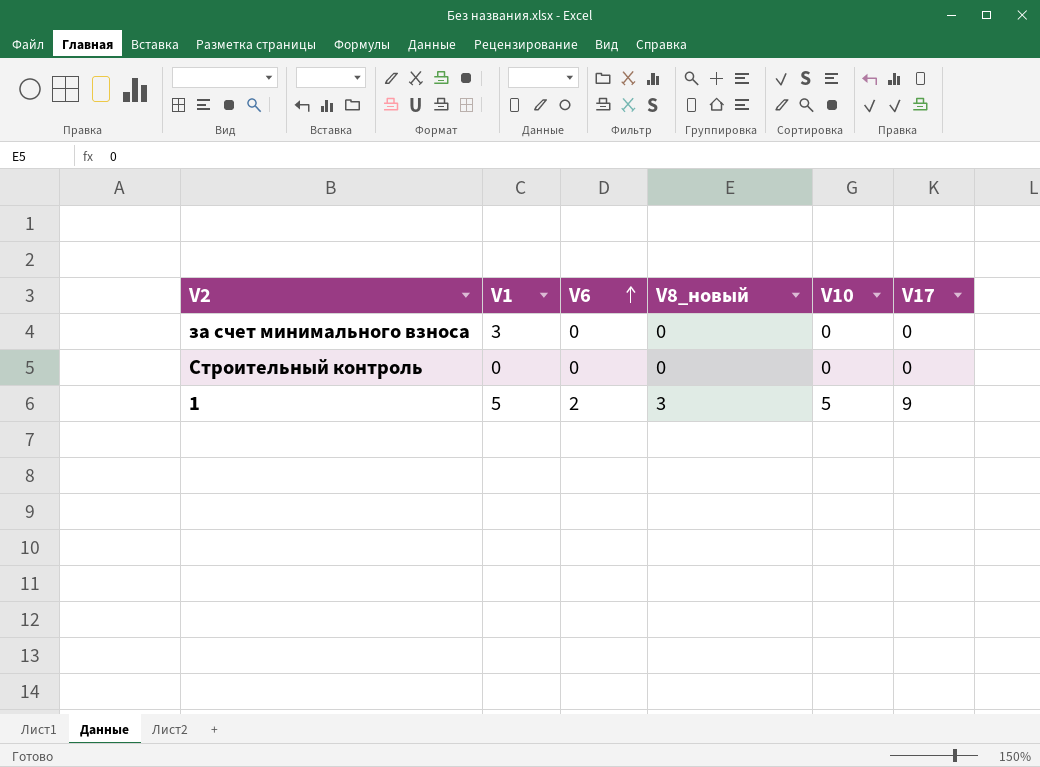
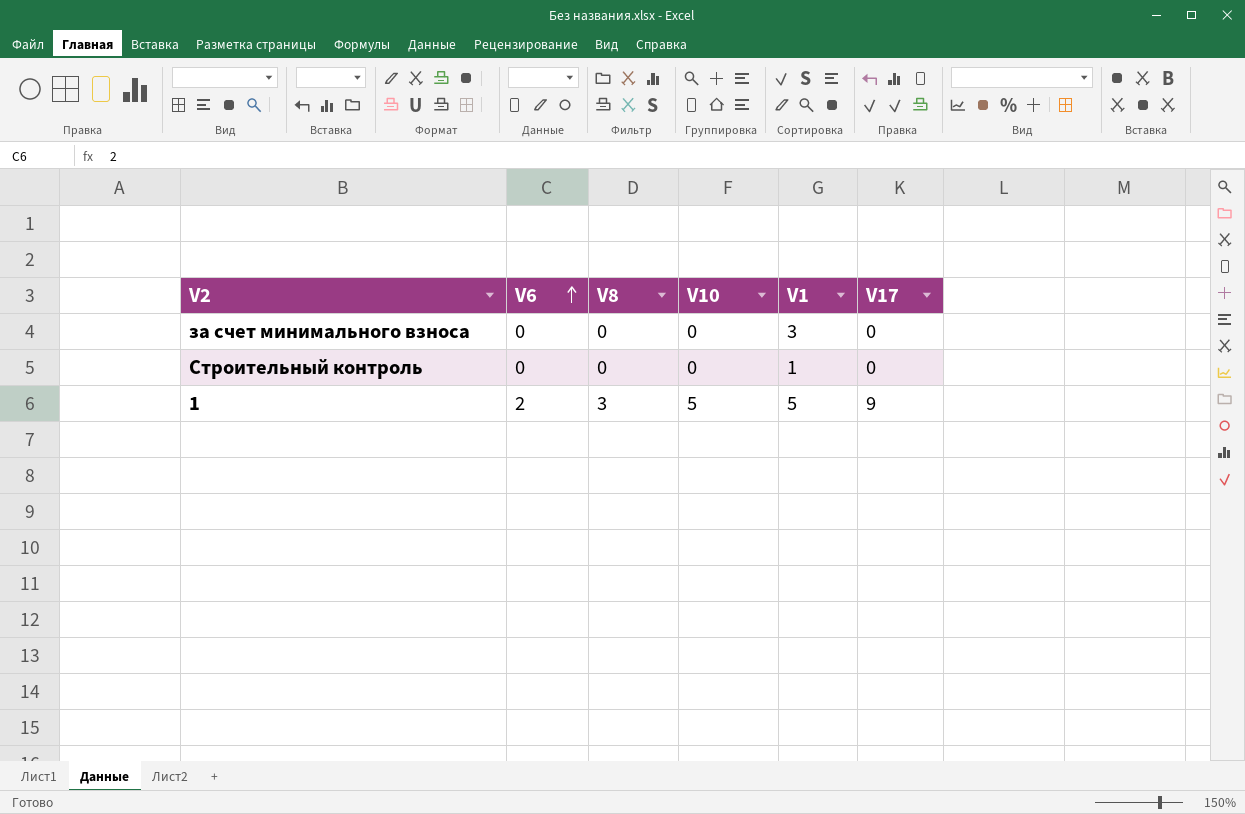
column name: V8_новый -> V8
column V1 | position: 2 -> 5
Строительный контроль | V1: 0 -> 1

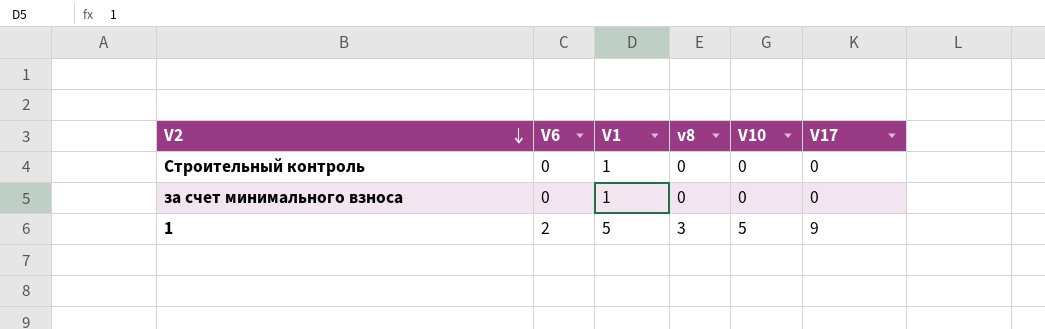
row order: V6 ascending -> V2 descending
column V1 | position: 5 -> 3
column name: V8 -> v8
за счет минимального взноса | V1: 3 -> 1

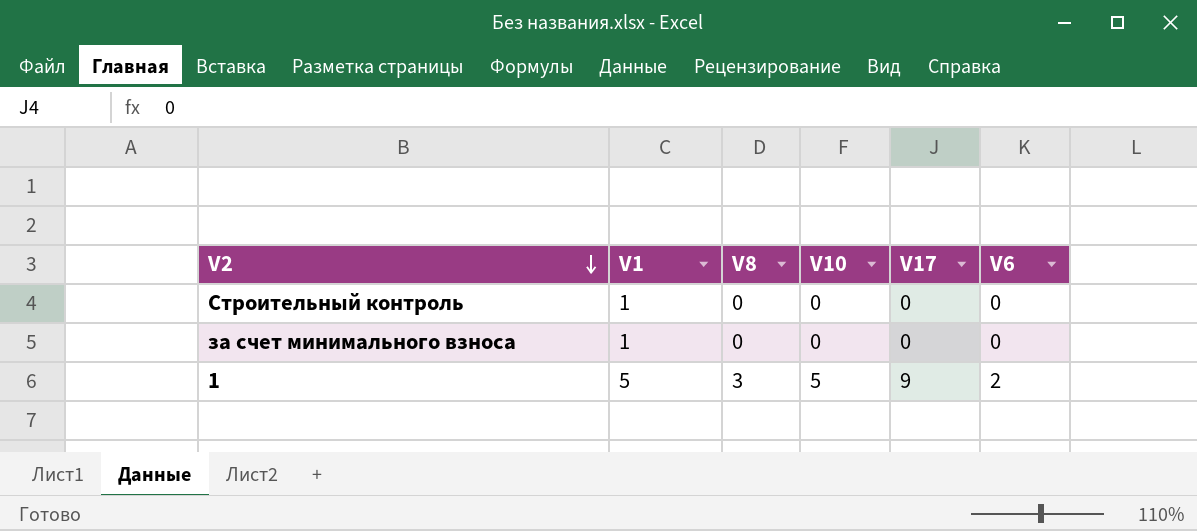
column name: v8 -> V8
column V6 | position: 2 -> 6

